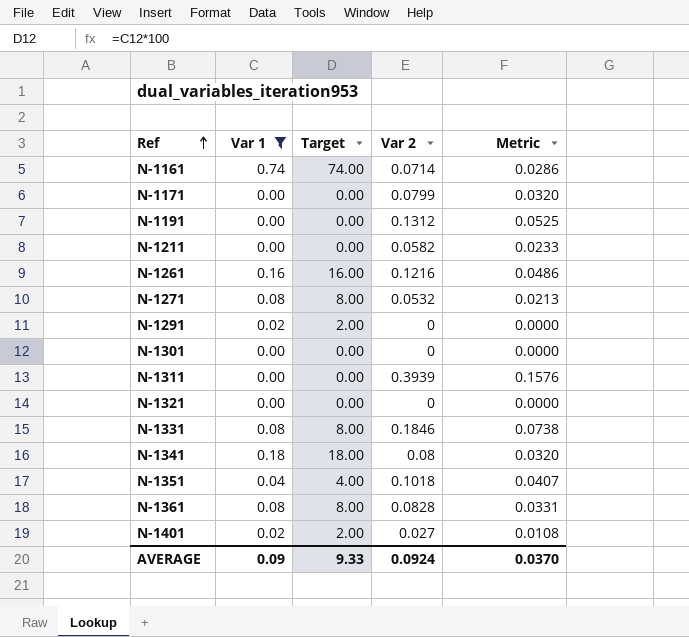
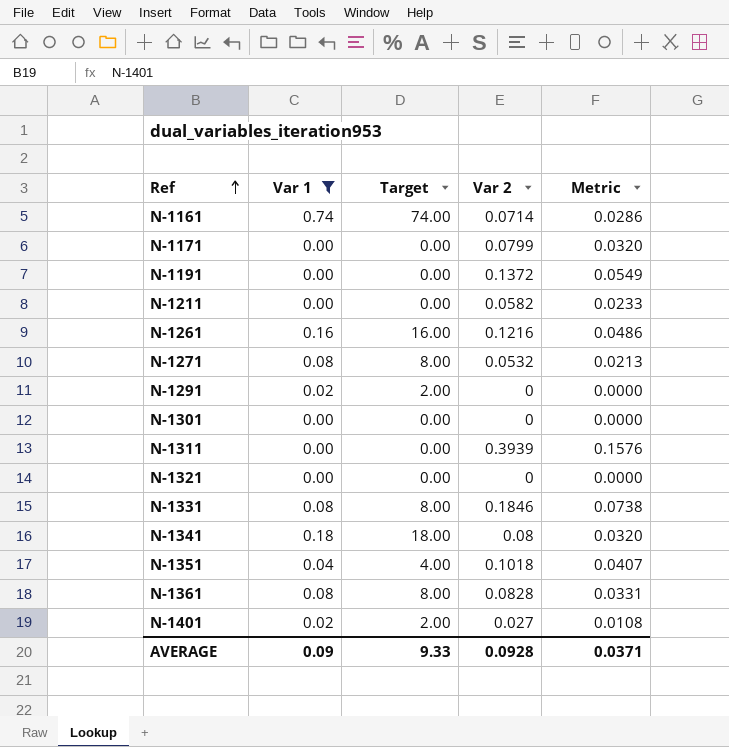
N-1191 | Var 2: 0.1312 -> 0.1372
N-1191 | Metric: 0.0525 -> 0.0549
AVERAGE | Var 2: 0.0924 -> 0.0928
AVERAGE | Metric: 0.0370 -> 0.0371

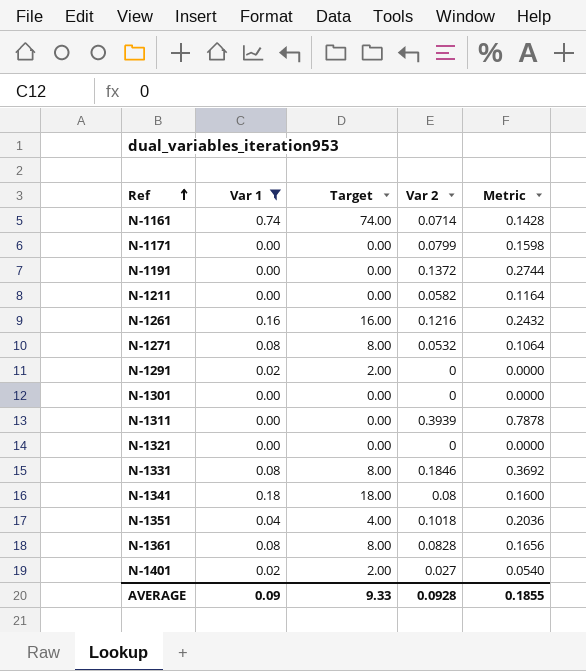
column Metric | formula: [Var 2] * 0.4 -> [Var 2] * 2
AVERAGE | Metric: 0.0371 -> 0.1855

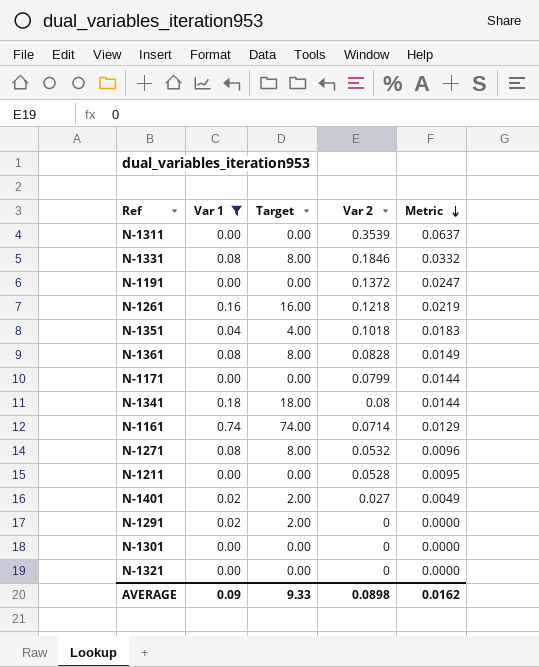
row order: Ref ascending -> Metric descending
column Metric | formula: [Var 2] * 2 -> [Var 2] * 0.18
N-1311 | Var 2: 0.3939 -> 0.3539
N-1261 | Var 2: 0.1216 -> 0.1218
N-1211 | Var 2: 0.0582 -> 0.0528
AVERAGE | Var 2: 0.0928 -> 0.0898
AVERAGE | Metric: 0.1855 -> 0.0162

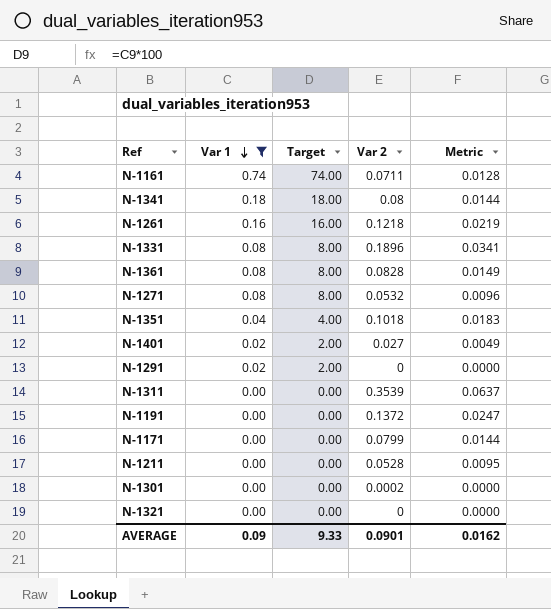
row order: Metric descending -> Var 1 descending
N-1161 | Var 2: 0.0714 -> 0.0711
N-1161 | Metric: 0.0129 -> 0.0128
N-1331 | Var 2: 0.1846 -> 0.1896
N-1331 | Metric: 0.0332 -> 0.0341
N-1301 | Var 2: 0 -> 0.0002
AVERAGE | Var 2: 0.0898 -> 0.0901

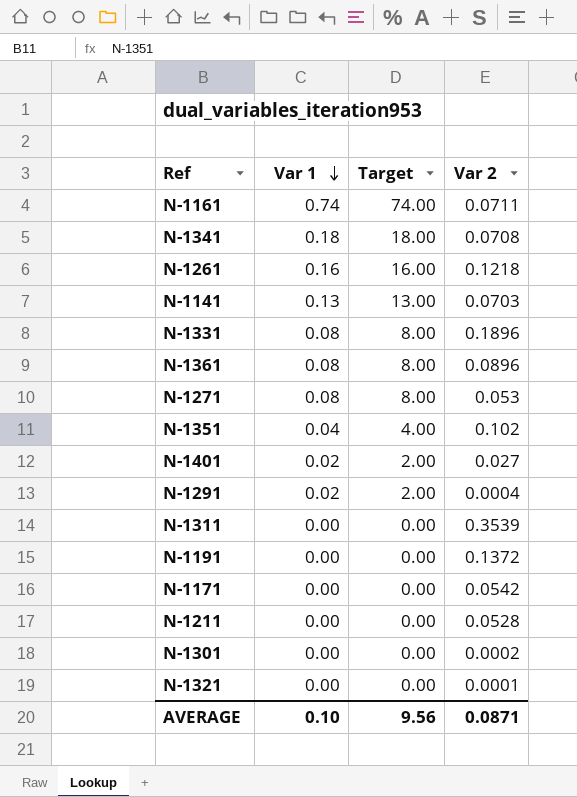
filter: Var 1 != 0.13 -> none
column Metric | formula: [Var 2] * 0.18 -> none
N-1341 | Var 2: 0.08 -> 0.0708
N-1361 | Var 2: 0.0828 -> 0.0896
N-1271 | Var 2: 0.0532 -> 0.053
N-1351 | Var 2: 0.1018 -> 0.102
N-1291 | Var 2: 0 -> 0.0004
N-1171 | Var 2: 0.0799 -> 0.0542
N-1321 | Var 2: 0 -> 0.0001
AVERAGE | Var 1: 0.09 -> 0.10
AVERAGE | Target: 9.33 -> 9.56
AVERAGE | Var 2: 0.0901 -> 0.0871

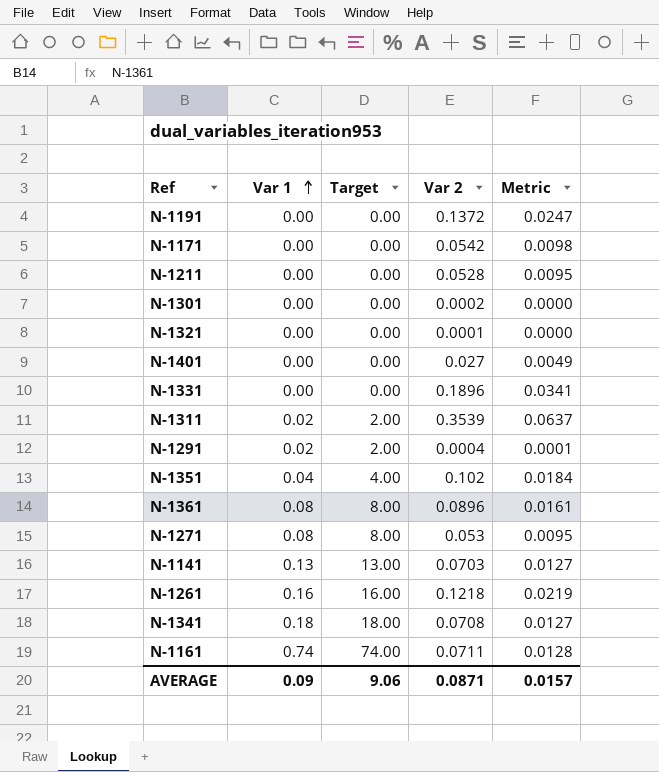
row order: Var 1 descending -> Var 1 ascending
column Metric | formula: none -> [Var 2] * 0.18
N-1401 | Var 1: 0.02 -> 0.00
N-1401 | Target: 2.00 -> 0.00
N-1331 | Var 1: 0.08 -> 0.00
N-1331 | Target: 8.00 -> 0.00
N-1311 | Var 1: 0.00 -> 0.02
N-1311 | Target: 0.00 -> 2.00
AVERAGE | Var 1: 0.10 -> 0.09
AVERAGE | Target: 9.56 -> 9.06

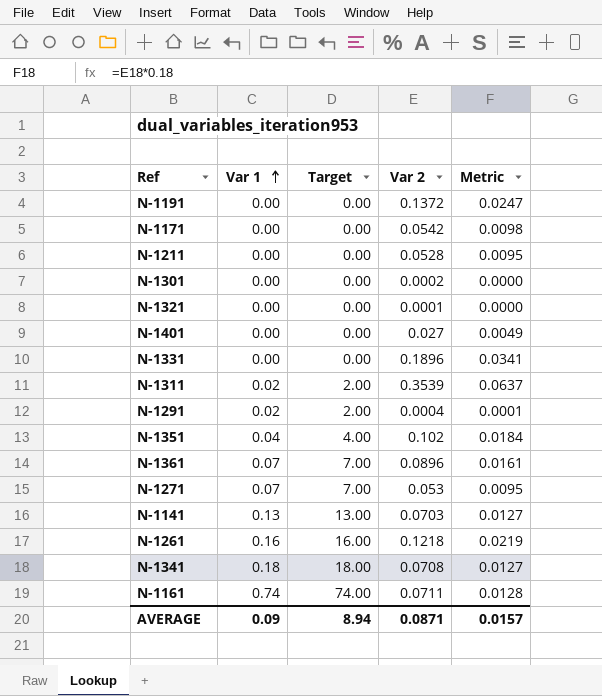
N-1361 | Var 1: 0.08 -> 0.07
N-1361 | Target: 8.00 -> 7.00
N-1271 | Var 1: 0.08 -> 0.07
N-1271 | Target: 8.00 -> 7.00
AVERAGE | Target: 9.06 -> 8.94

